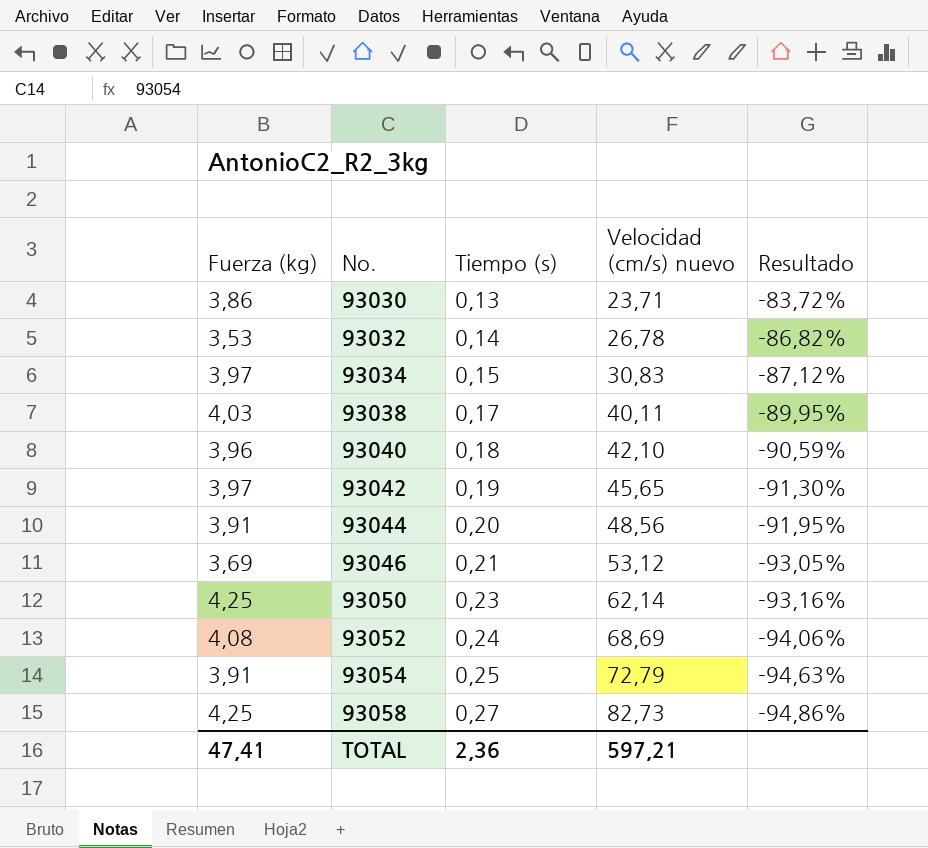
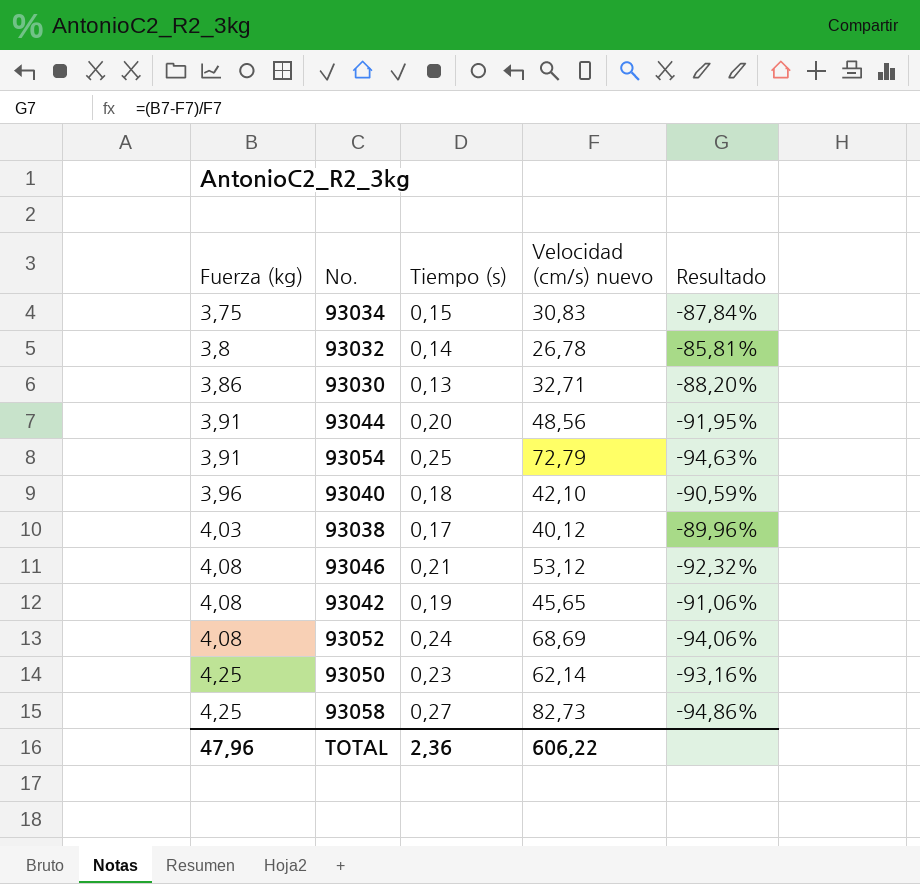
row order: No. ascending -> Fuerza (kg) ascending
93034 | Fuerza (kg): 3,97 -> 3,75
93034 | Resultado: -87,12% -> -87,84%
93032 | Fuerza (kg): 3,53 -> 3,8
93032 | Resultado: -86,82% -> -85,81%
93030 | Velocidad (cm/s) nuevo: 23,71 -> 32,71
93030 | Resultado: -83,72% -> -88,20%
93038 | Velocidad (cm/s) nuevo: 40,11 -> 40,12
93038 | Resultado: -89,95% -> -89,96%
93046 | Fuerza (kg): 3,69 -> 4,08
93046 | Resultado: -93,05% -> -92,32%
93042 | Fuerza (kg): 3,97 -> 4,08
93042 | Resultado: -91,30% -> -91,06%
TOTAL | Fuerza (kg): 47,41 -> 47,96
TOTAL | Velocidad (cm/s) nuevo: 597,21 -> 606,22

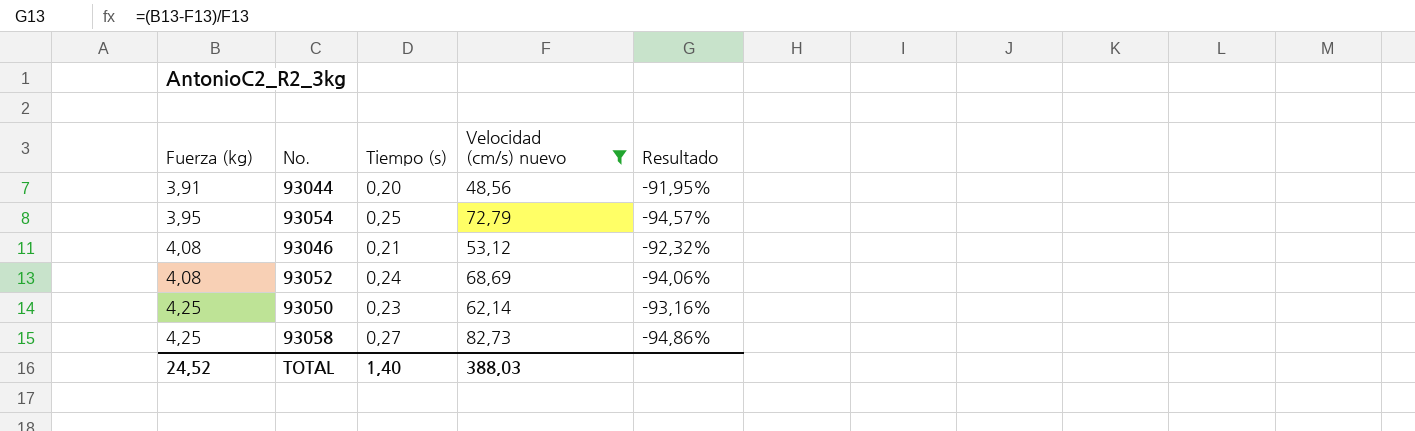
filter: none -> Velocidad (cm/s) nuevo >= 48,56
93054 | Fuerza (kg): 3,91 -> 3,95
93054 | Resultado: -94,63% -> -94,57%
TOTAL | Fuerza (kg): 47,96 -> 24,52
TOTAL | Tiempo (s): 2,36 -> 1,40
TOTAL | Velocidad (cm/s) nuevo: 606,22 -> 388,03

